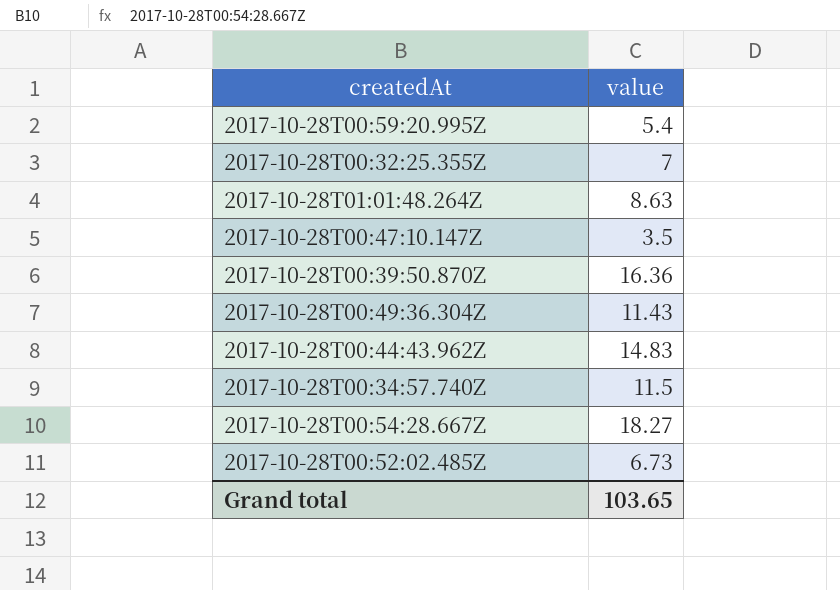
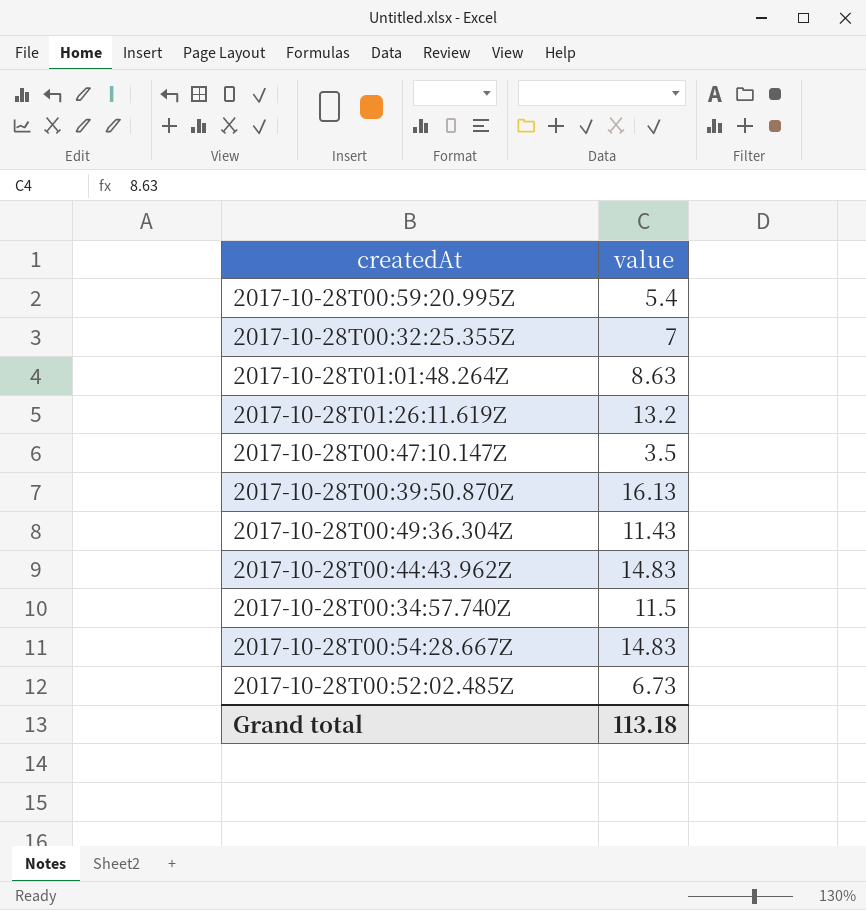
row 2017-10-28T01:26:11.619Z: none -> 13.2
2017-10-28T00:39:50.870Z | value: 16.36 -> 16.13
2017-10-28T00:54:28.667Z | value: 18.27 -> 14.83
Grand total | value: 103.65 -> 113.18

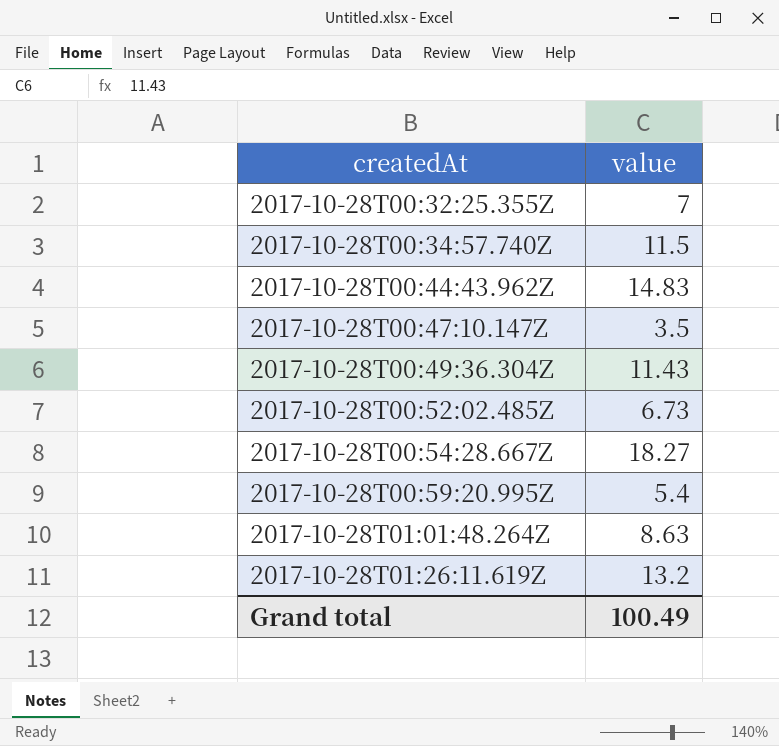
row order: none -> createdAt ascending
row 2017-10-28T00:39:50.870Z: 16.13 -> none
2017-10-28T00:54:28.667Z | value: 14.83 -> 18.27
Grand total | value: 113.18 -> 100.49

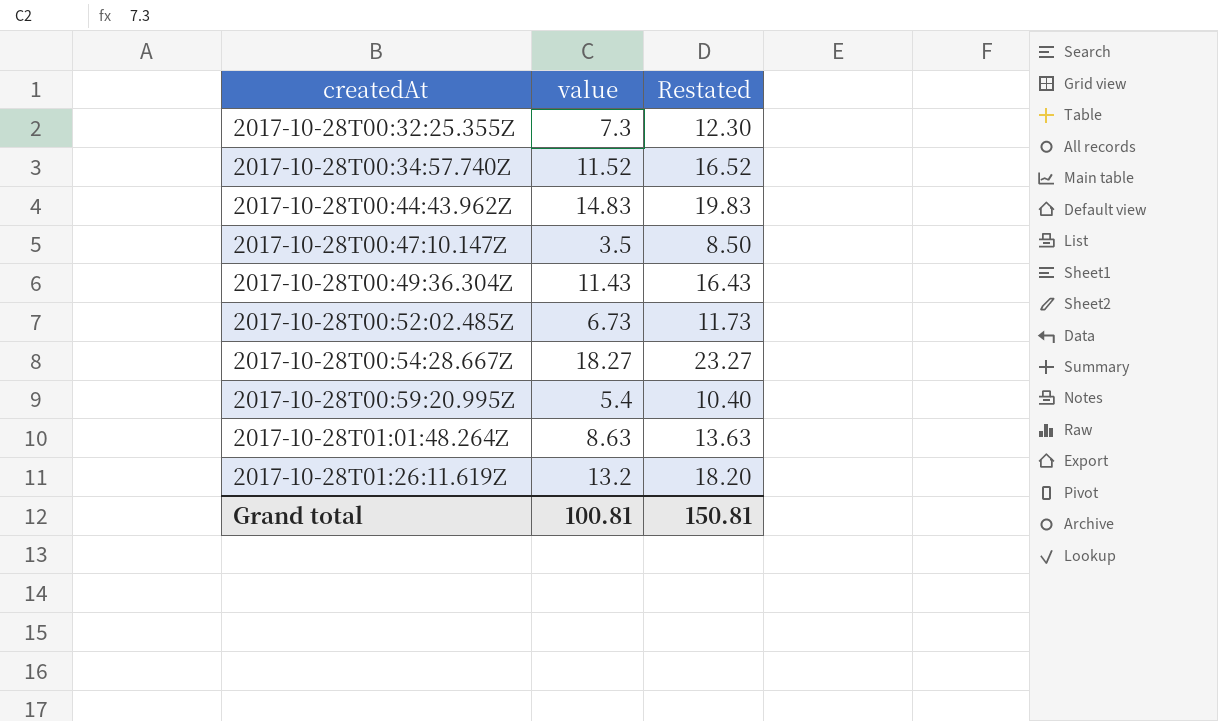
column Restated | formula: none -> [value] + 5
2017-10-28T00:32:25.355Z | value: 7 -> 7.3
2017-10-28T00:34:57.740Z | value: 11.5 -> 11.52
Grand total | value: 100.49 -> 100.81

